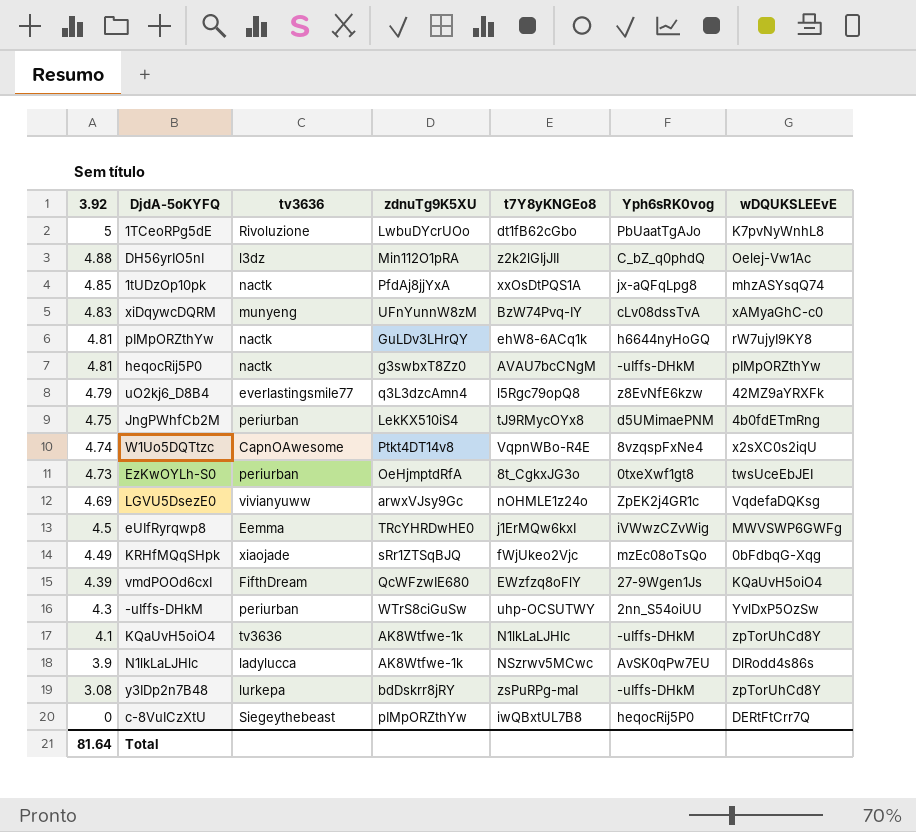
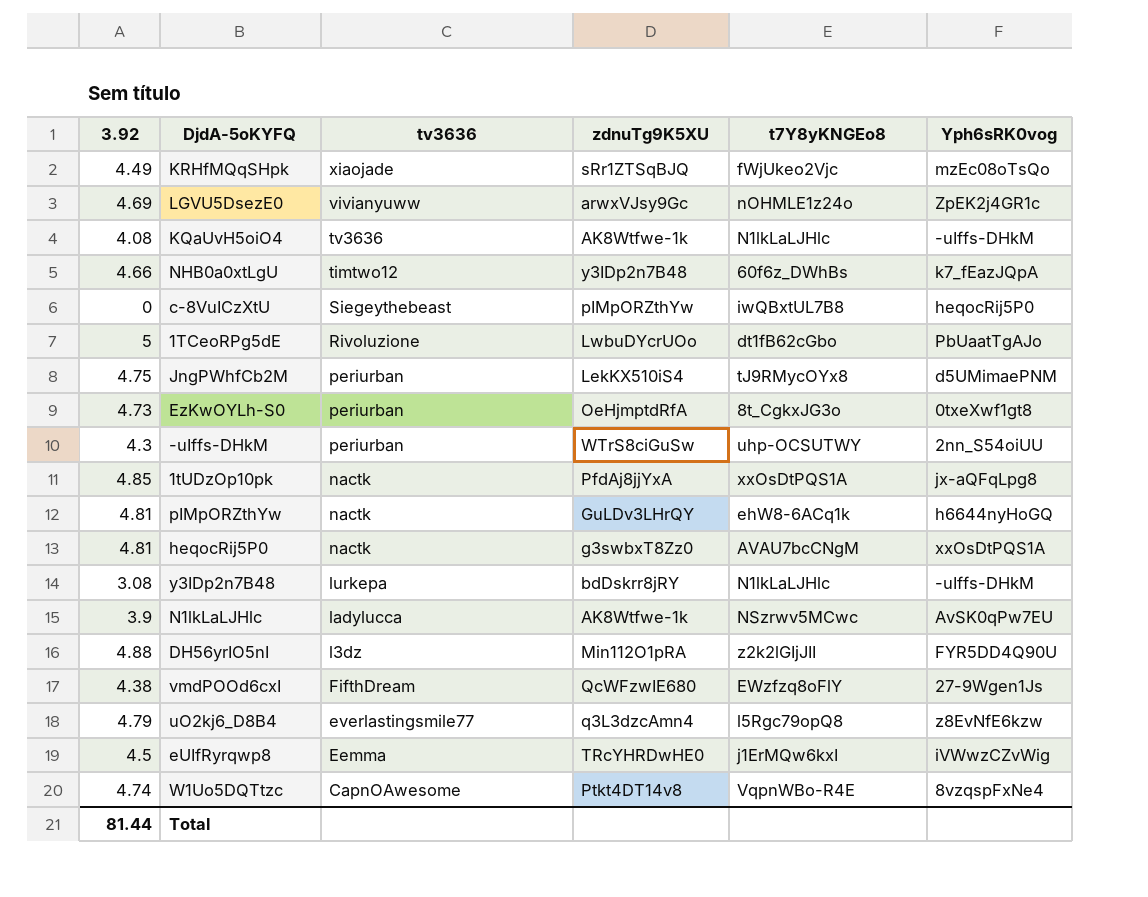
row order: 3.92 descending -> tv3636 descending
column wDQUKSLEEvE | position: 7 -> none
row xiDqywcDQRM: 4.83 | munyeng | UFnYunnW8zM | BzW74Pvq-IY | cLv08dssTvA | xAMyaGhC-c0 -> none
KQaUvH5oiO4 | 3.92: 4.1 -> 4.08
row NHB0a0xtLgU: none -> 4.66 | timtwo12 | y3IDp2n7B48 | 60f6z_DWhBs | k7_fEazJQpA
heqocRij5P0 | Yph6sRK0vog: -uIffs-DHkM -> xxOsDtPQS1A
y3IDp2n7B48 | t7Y8yKNGEo8: zsPuRPg-maI -> N1lkLaLJHlc
DH56yrIO5nI | Yph6sRK0vog: C_bZ_q0phdQ -> FYR5DD4Q90U
vmdPOOd6cxI | 3.92: 4.39 -> 4.38
Total | 3.92: 81.64 -> 81.44

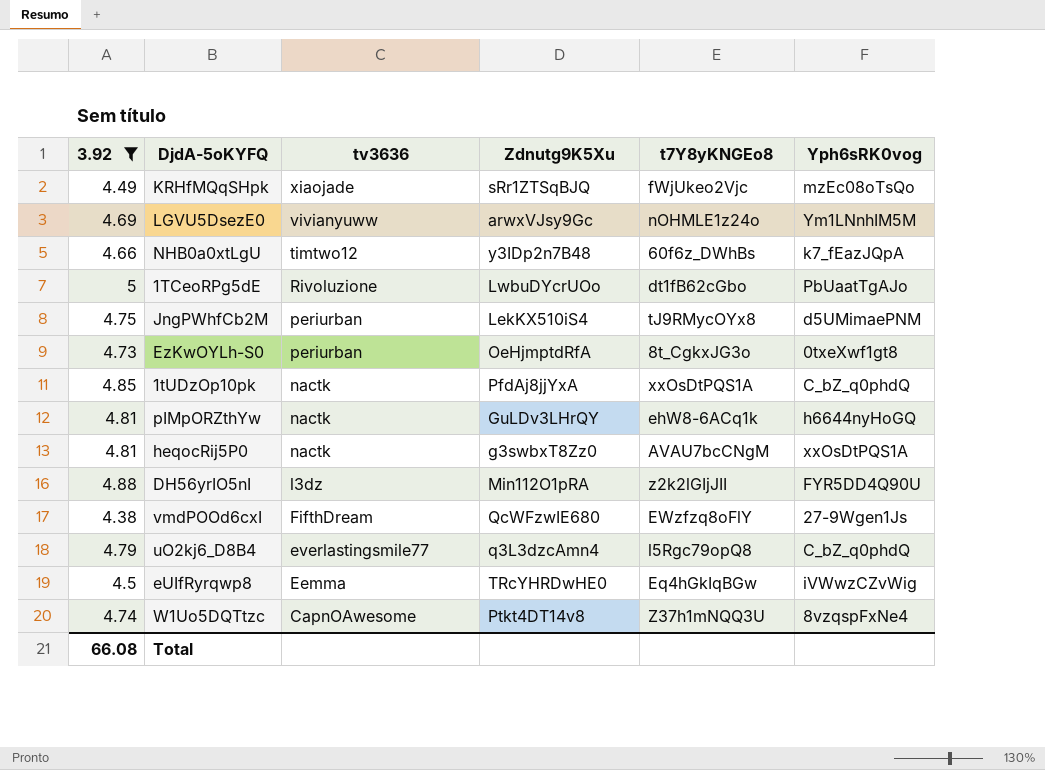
filter: none -> 3.92 >= 4.38
column name: zdnuTg9K5XU -> Zdnutg9K5Xu
LGVU5DsezE0 | Yph6sRK0vog: ZpEK2j4GR1c -> Ym1LNnhIM5M
1tUDzOp10pk | Yph6sRK0vog: jx-aQFqLpg8 -> C_bZ_q0phdQ
uO2kj6_D8B4 | Yph6sRK0vog: z8EvNfE6kzw -> C_bZ_q0phdQ
eUIfRyrqwp8 | t7Y8yKNGEo8: j1ErMQw6kxI -> Eq4hGkIqBGw
W1Uo5DQTtzc | t7Y8yKNGEo8: VqpnWBo-R4E -> Z37h1mNQQ3U
Total | 3.92: 81.44 -> 66.08

